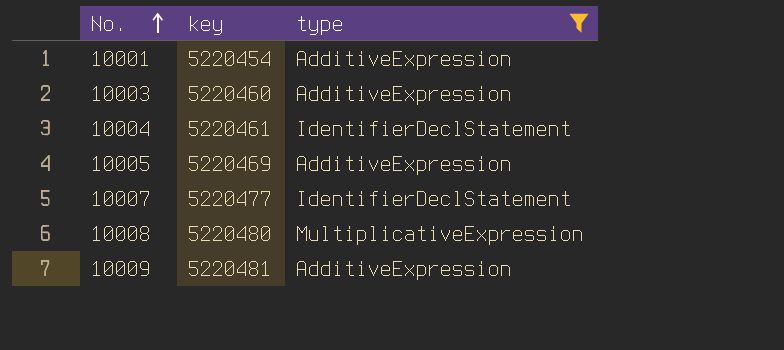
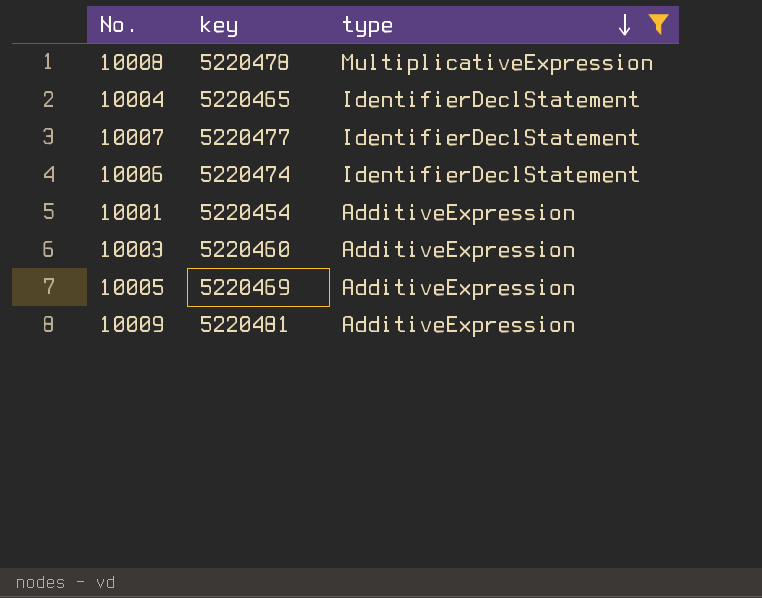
row order: No. ascending -> type descending
10008 | key: 5220480 -> 5220478
10004 | key: 5220461 -> 5220465
row 10006: none -> 5220474 | IdentifierDeclStatement

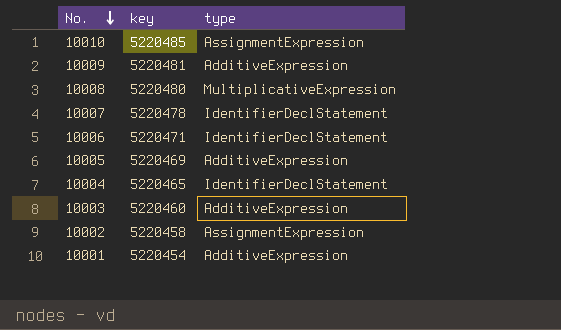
filter: type != AssignmentExpression -> none
row order: type descending -> No. descending
10008 | key: 5220478 -> 5220480
10007 | key: 5220477 -> 5220478
10006 | key: 5220474 -> 5220471

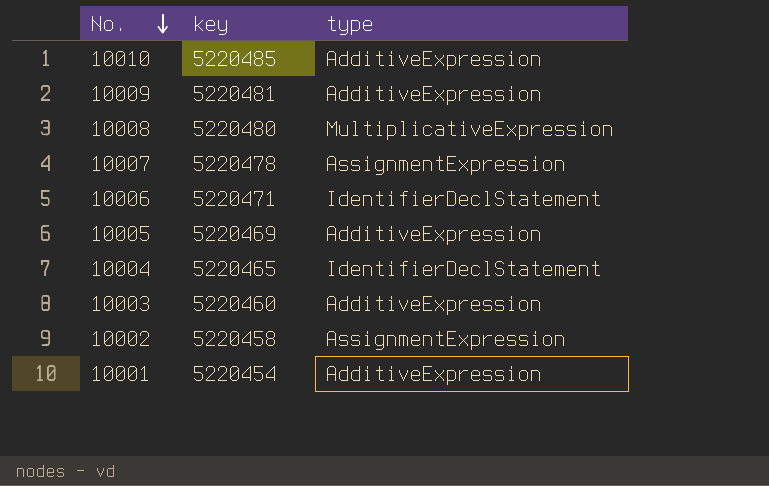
10010 | type: AssignmentExpression -> AdditiveExpression
10007 | type: IdentifierDeclStatement -> AssignmentExpression

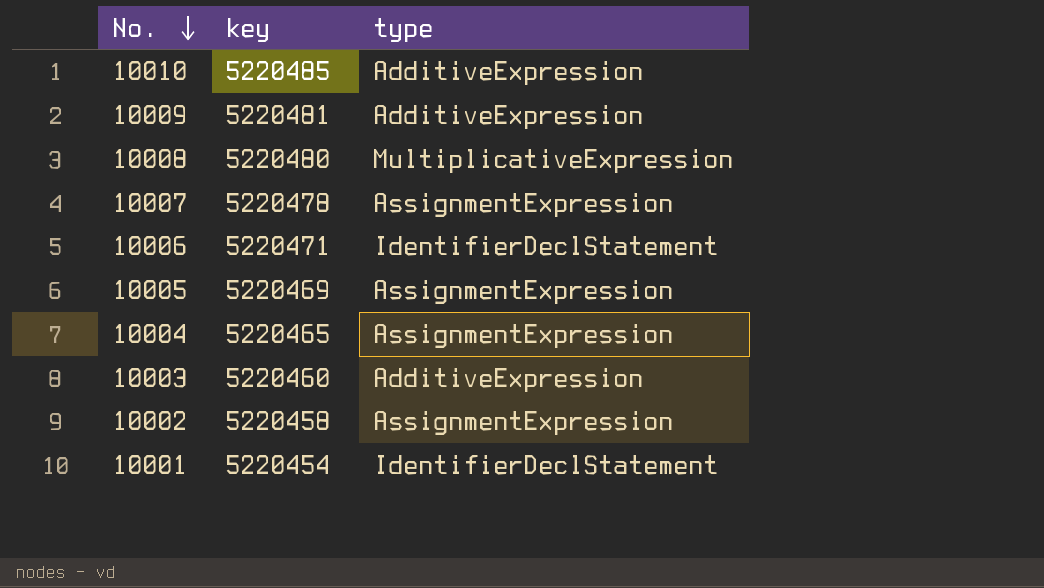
10005 | type: AdditiveExpression -> AssignmentExpression
10004 | type: IdentifierDeclStatement -> AssignmentExpression
10001 | type: AdditiveExpression -> IdentifierDeclStatement

